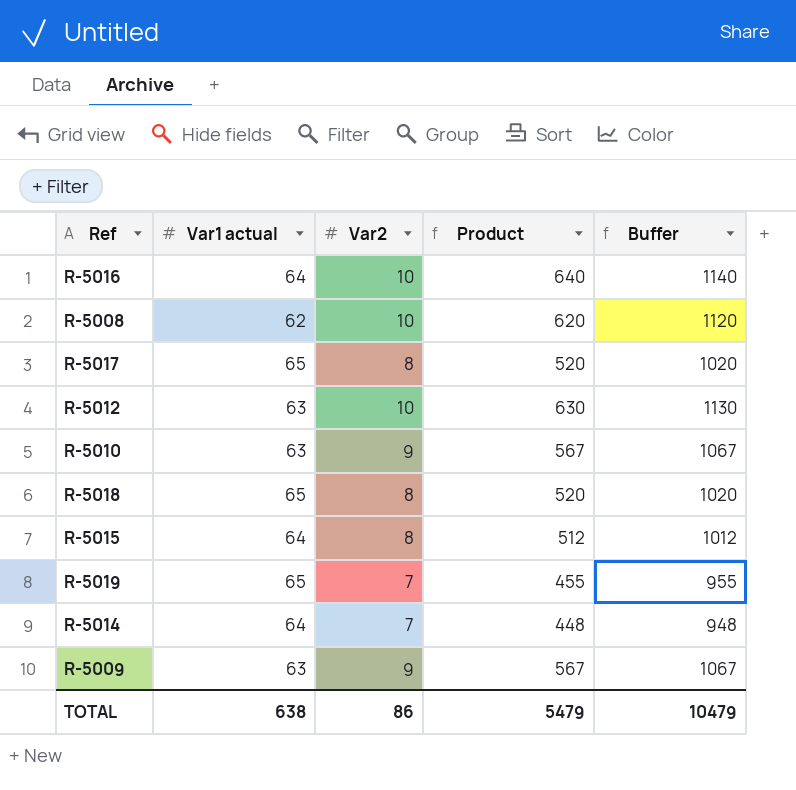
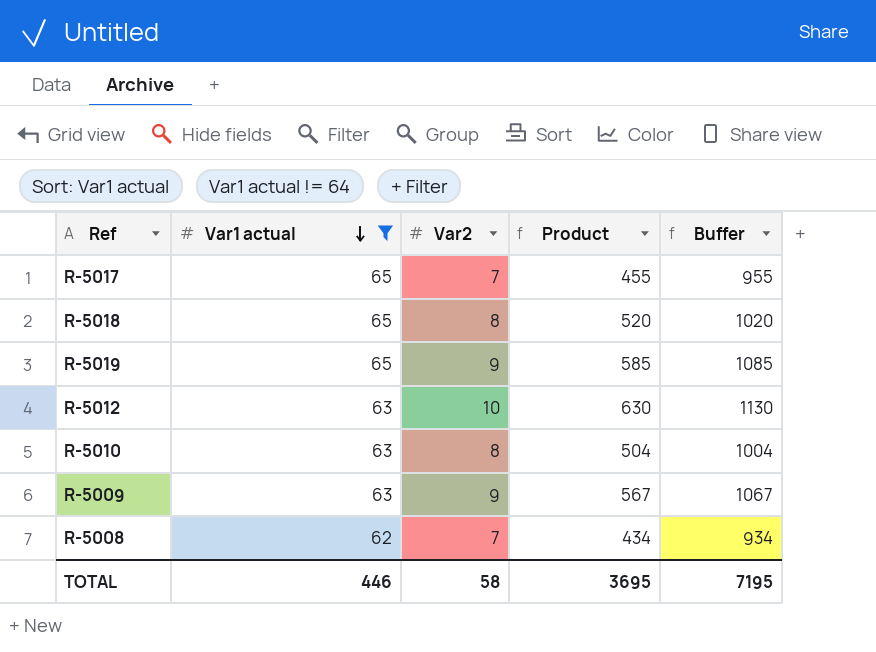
filter: none -> Var1 actual != 64
row order: none -> Var1 actual descending
R-5017 | Var2: 8 -> 7
R-5017 | Product: 520 -> 455
R-5017 | Buffer: 1020 -> 955
R-5019 | Var2: 7 -> 9
R-5019 | Product: 455 -> 585
R-5019 | Buffer: 955 -> 1085
R-5010 | Var2: 9 -> 8
R-5010 | Product: 567 -> 504
R-5010 | Buffer: 1067 -> 1004
R-5008 | Var2: 10 -> 7
R-5008 | Product: 620 -> 434
R-5008 | Buffer: 1120 -> 934
TOTAL | Var1 actual: 638 -> 446
TOTAL | Var2: 86 -> 58
TOTAL | Product: 5479 -> 3695
TOTAL | Buffer: 10479 -> 7195

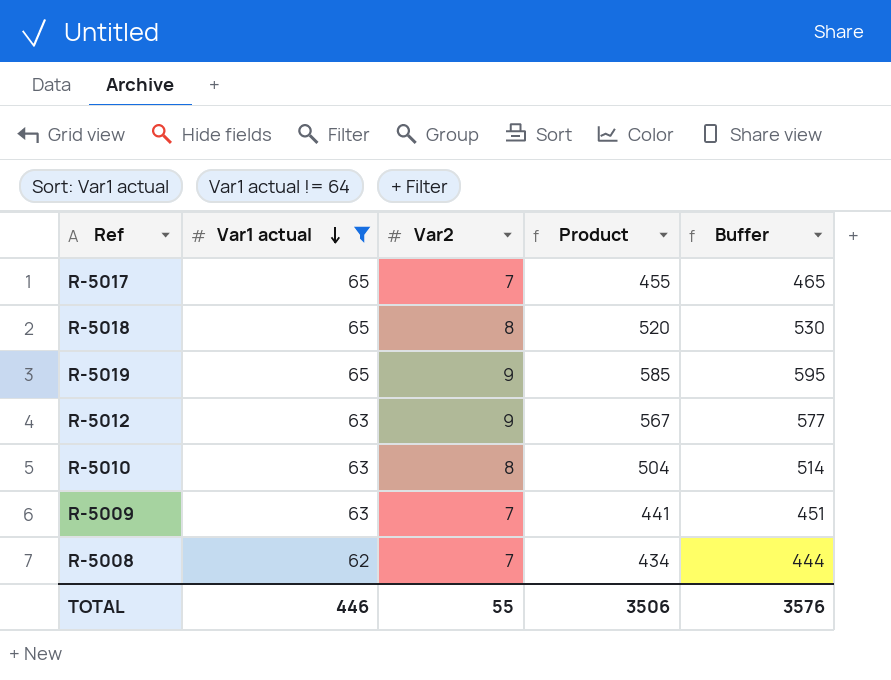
column Buffer | formula: [Product] + 500 -> [Product] + 10
R-5012 | Var2: 10 -> 9
R-5012 | Product: 630 -> 567
R-5009 | Var2: 9 -> 7
R-5009 | Product: 567 -> 441
TOTAL | Var2: 58 -> 55
TOTAL | Product: 3695 -> 3506
TOTAL | Buffer: 7195 -> 3576

